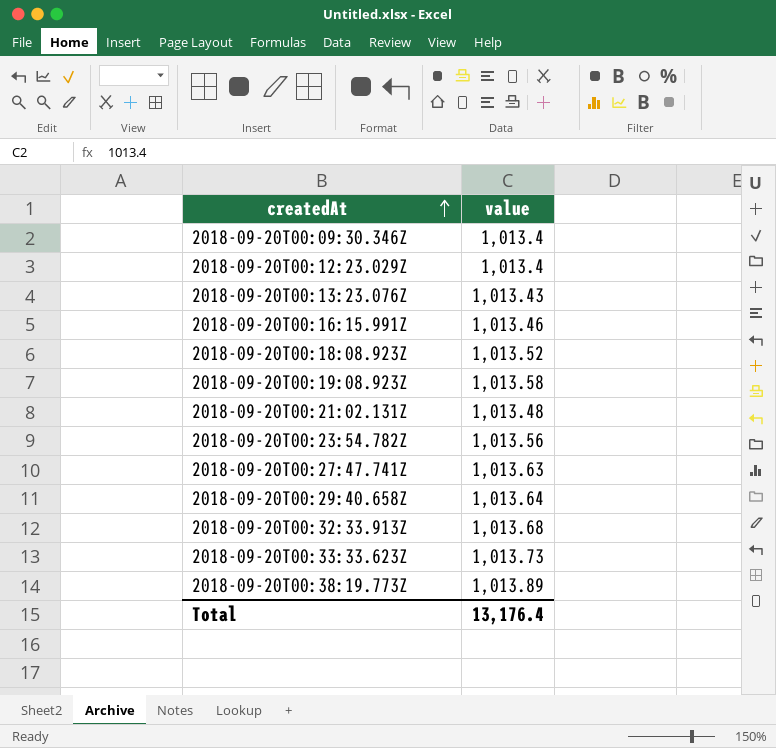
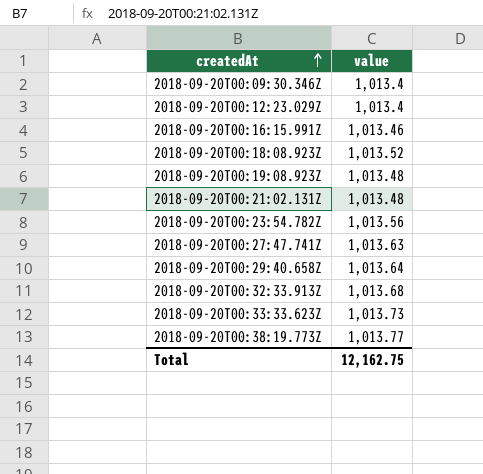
row 2018-09-20T00:13:23.076Z: 1,013.43 -> none
2018-09-20T00:19:08.923Z | value: 1,013.58 -> 1,013.48
2018-09-20T00:38:19.773Z | value: 1,013.89 -> 1,013.77
Total | value: 13,176.4 -> 12,162.75

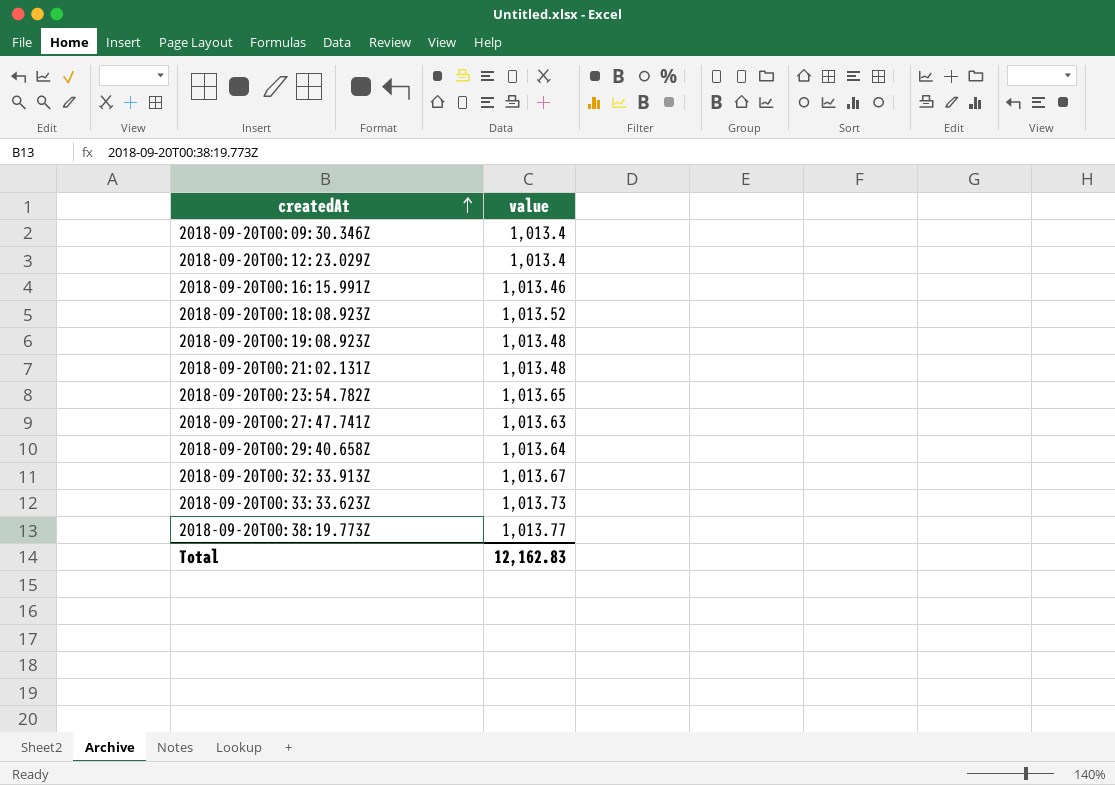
2018-09-20T00:23:54.782Z | value: 1,013.56 -> 1,013.65
2018-09-20T00:32:33.913Z | value: 1,013.68 -> 1,013.67
Total | value: 12,162.75 -> 12,162.83

